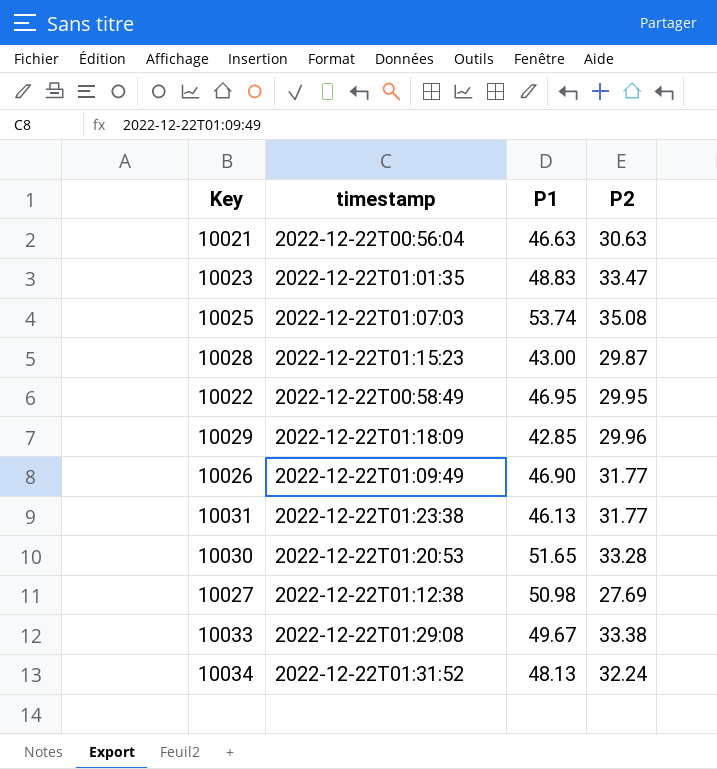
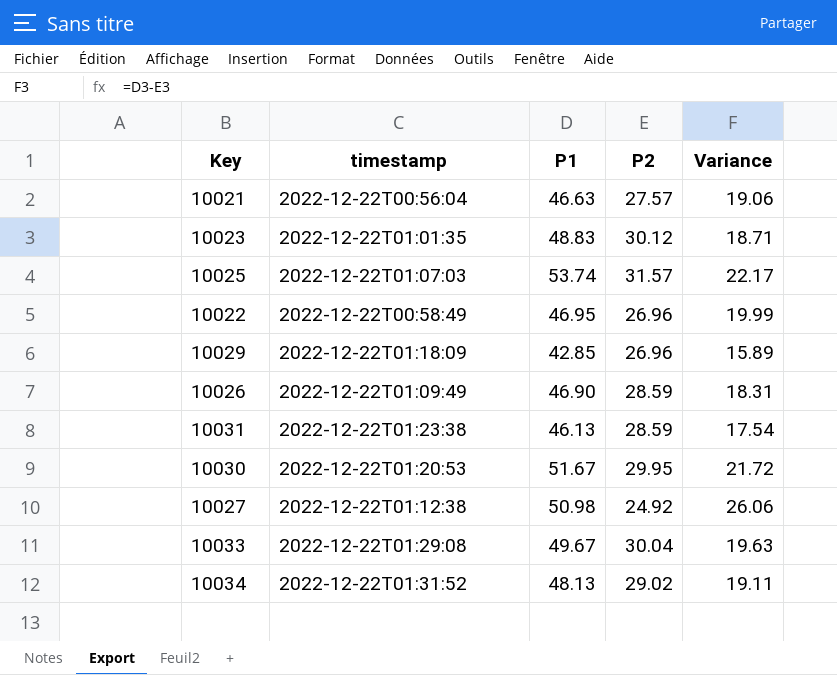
column Variance | formula: none -> [P1] - [P2]
row 10028: 2022-12-22T01:15:23 | 43.00 | 29.87 -> none
10021 | P2: 30.63 -> 27.57
10023 | P2: 33.47 -> 30.12
10025 | P2: 35.08 -> 31.57
10022 | P2: 29.95 -> 26.96
10029 | P2: 29.96 -> 26.96
10026 | P2: 31.77 -> 28.59
10031 | P2: 31.77 -> 28.59
10030 | P1: 51.65 -> 51.67
10030 | P2: 33.28 -> 29.95
10027 | P2: 27.69 -> 24.92
10033 | P2: 33.38 -> 30.04
10034 | P2: 32.24 -> 29.02

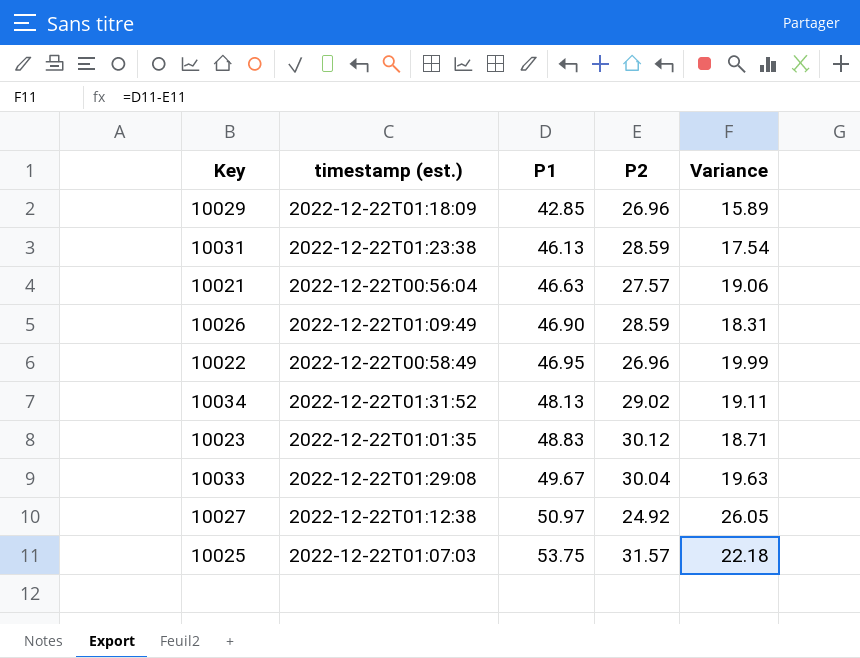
row order: none -> P1 ascending
column name: timestamp -> timestamp (est.)
row 10030: 2022-12-22T01:20:53 | 51.67 | 29.95 | 21.72 -> none
10027 | P1: 50.98 -> 50.97
10027 | Variance: 26.06 -> 26.05
10025 | P1: 53.74 -> 53.75
10025 | Variance: 22.17 -> 22.18

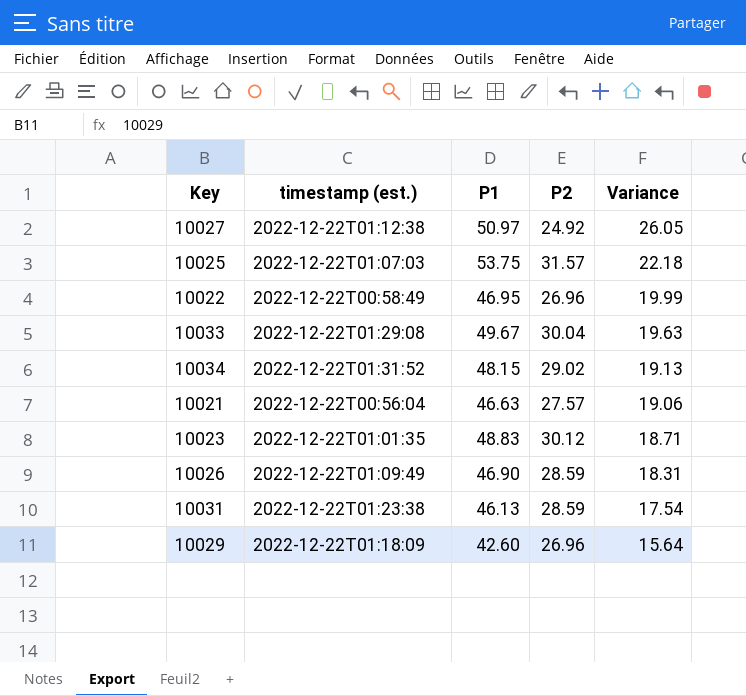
row order: P1 ascending -> Variance descending
10034 | P1: 48.13 -> 48.15
10034 | Variance: 19.11 -> 19.13
10029 | P1: 42.85 -> 42.60
10029 | Variance: 15.89 -> 15.64

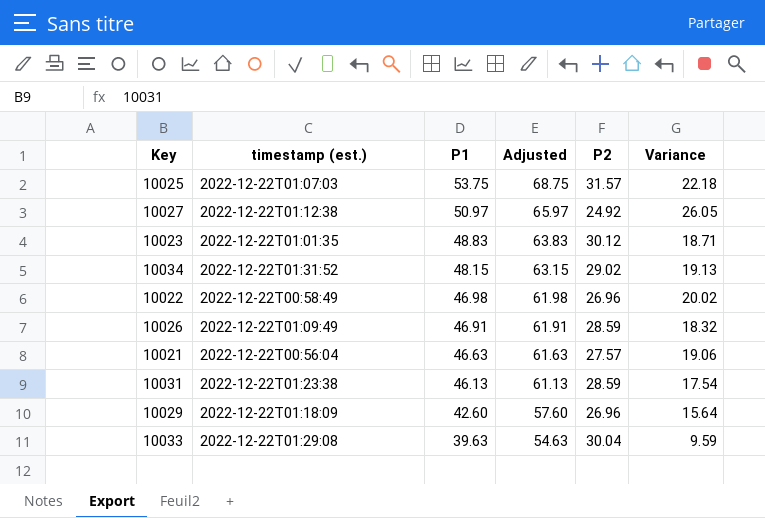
row order: Variance descending -> P1 descending
column Adjusted | formula: none -> [P1] + 15
10022 | P1: 46.95 -> 46.98
10022 | Variance: 19.99 -> 20.02
10026 | P1: 46.90 -> 46.91
10026 | Variance: 18.31 -> 18.32
10033 | P1: 49.67 -> 39.63
10033 | Variance: 19.63 -> 9.59

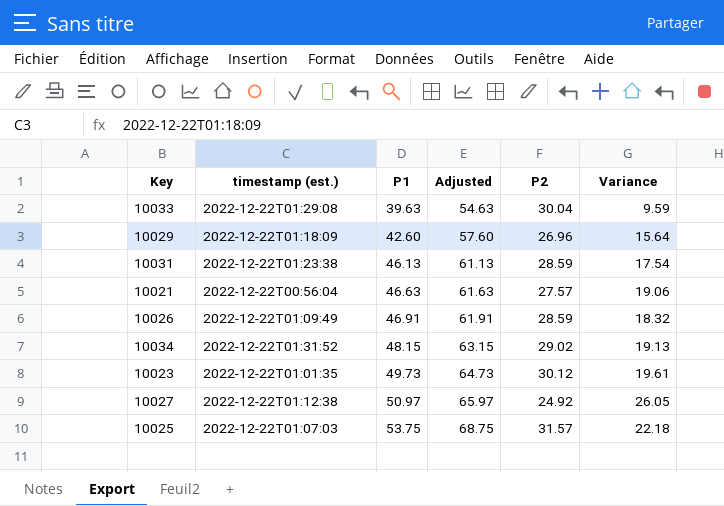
row order: P1 descending -> P1 ascending
row 10022: 2022-12-22T00:58:49 | 46.98 | 61.98 | 26.96 | 20.02 -> none
10023 | P1: 48.83 -> 49.73
10023 | Adjusted: 63.83 -> 64.73
10023 | Variance: 18.71 -> 19.61

